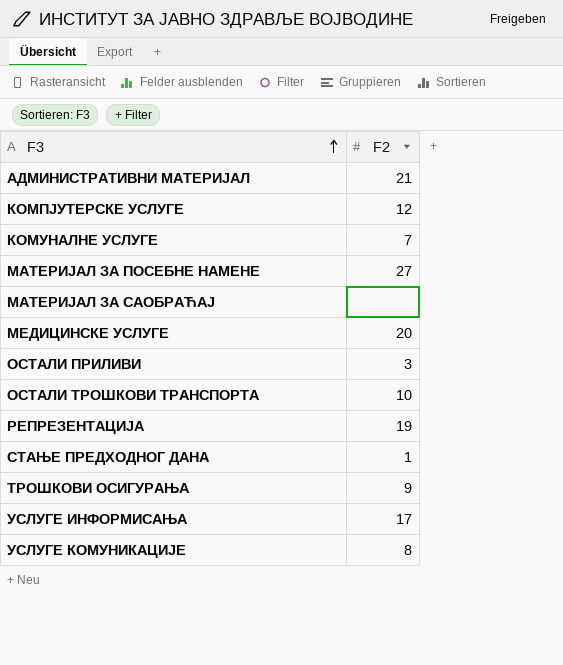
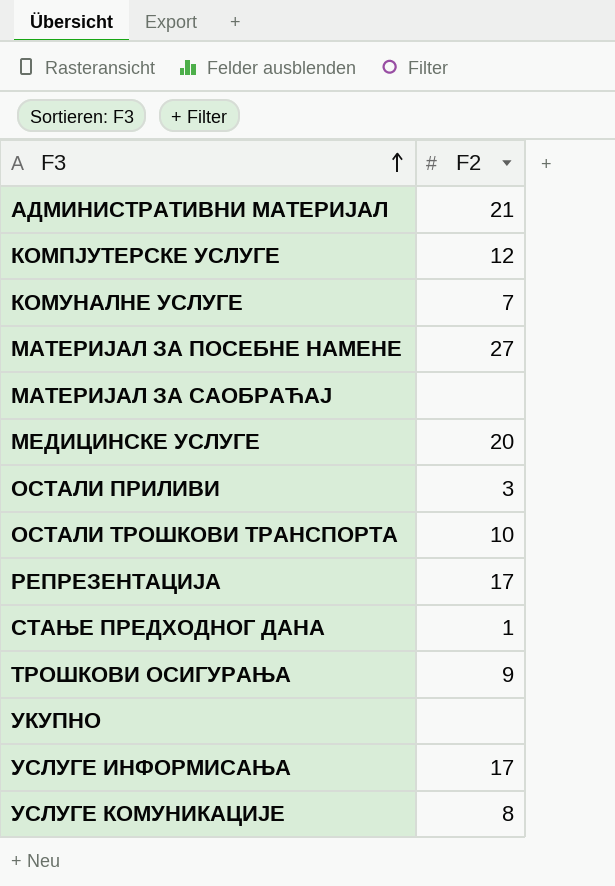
РЕПРЕЗЕНТАЦИЈА | F2: 19 -> 17
row УКУПНО: none -> none

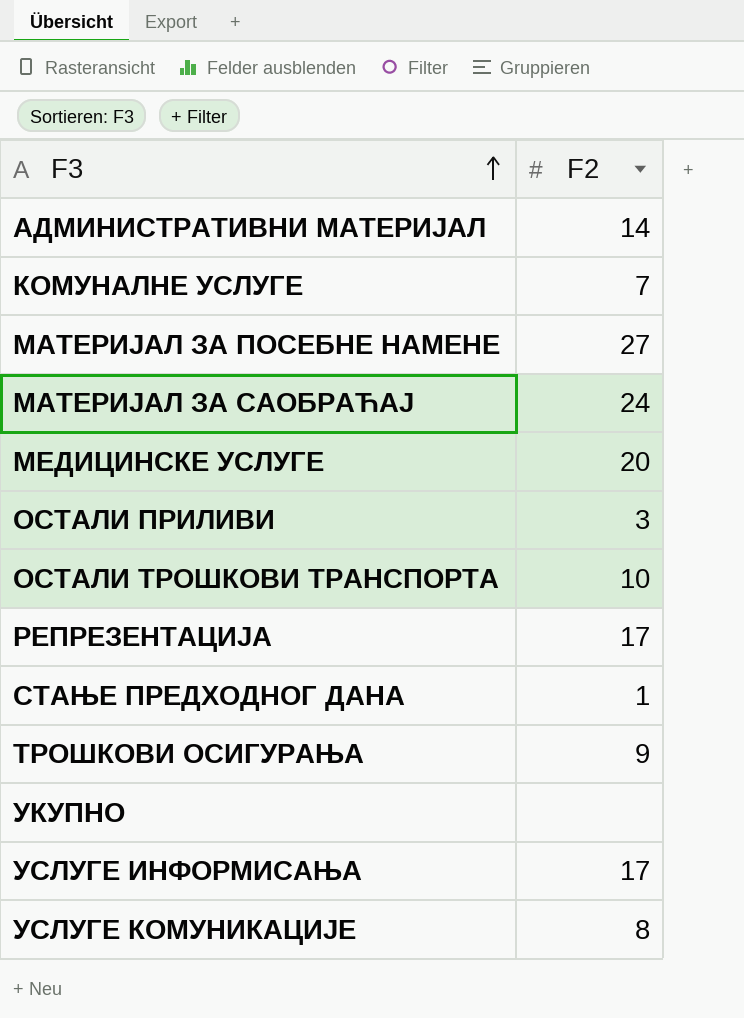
row КОМПЈУТЕРСКЕ УСЛУГЕ: 12 -> none
АДМИНИСТРАТИВНИ МАТЕРИЈАЛ | F2: 21 -> 14
МАТЕРИЈАЛ ЗА САОБРАЋАЈ | F2: none -> 24

